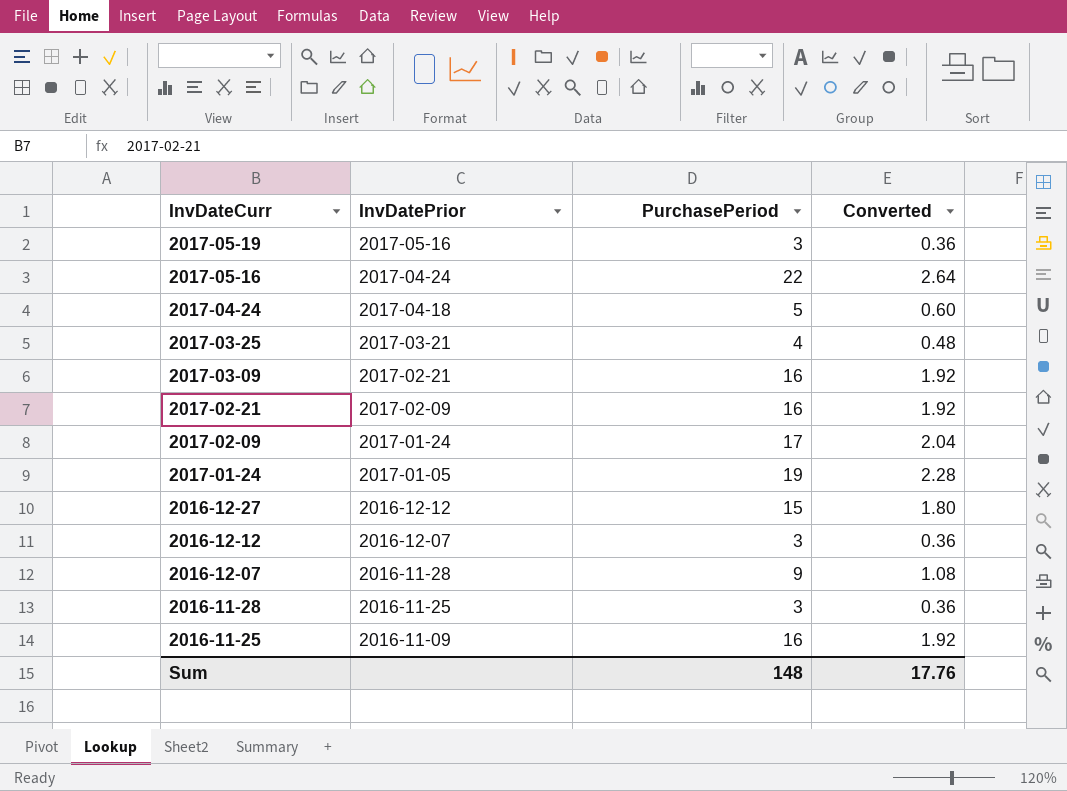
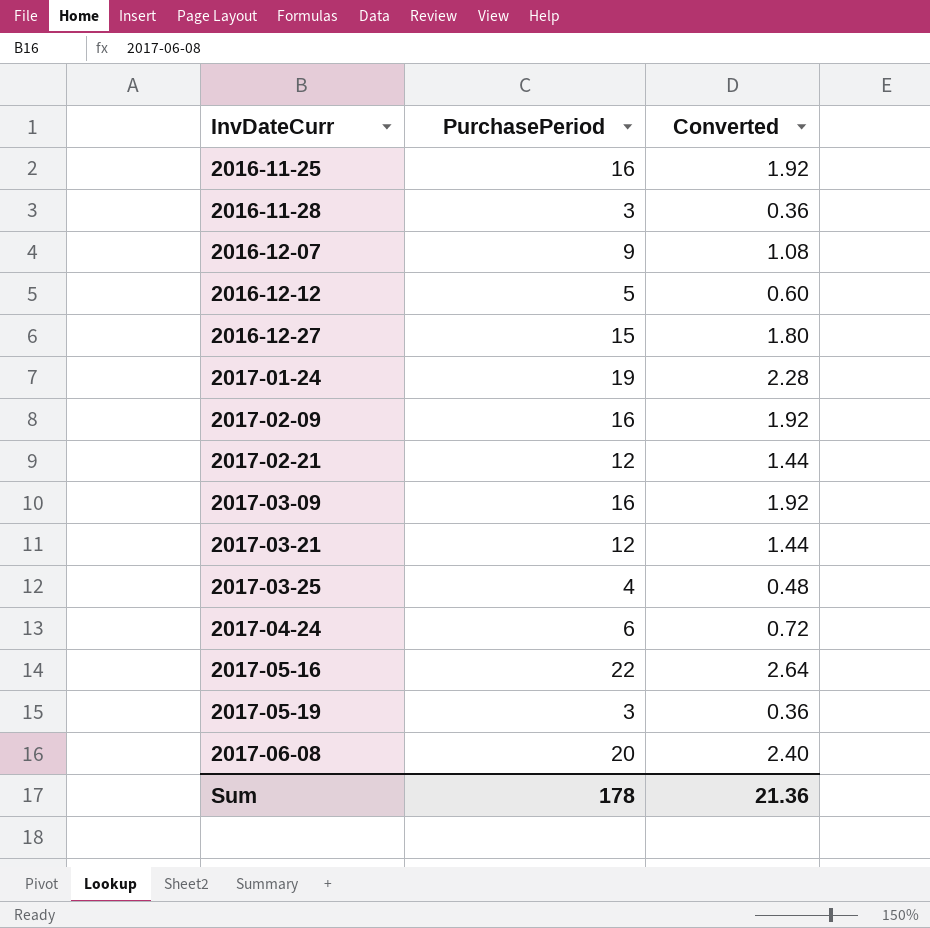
row order: InvDateCurr descending -> InvDateCurr ascending
column InvDatePrior | position: 2 -> none
2016-12-12 | PurchasePeriod: 3 -> 5
2016-12-12 | Converted: 0.36 -> 0.60
2017-02-09 | PurchasePeriod: 17 -> 16
2017-02-09 | Converted: 2.04 -> 1.92
2017-02-21 | PurchasePeriod: 16 -> 12
2017-02-21 | Converted: 1.92 -> 1.44
row 2017-03-21: none -> 12 | 1.44
2017-04-24 | PurchasePeriod: 5 -> 6
2017-04-24 | Converted: 0.60 -> 0.72
row 2017-06-08: none -> 20 | 2.40
Sum | PurchasePeriod: 148 -> 178
Sum | Converted: 17.76 -> 21.36

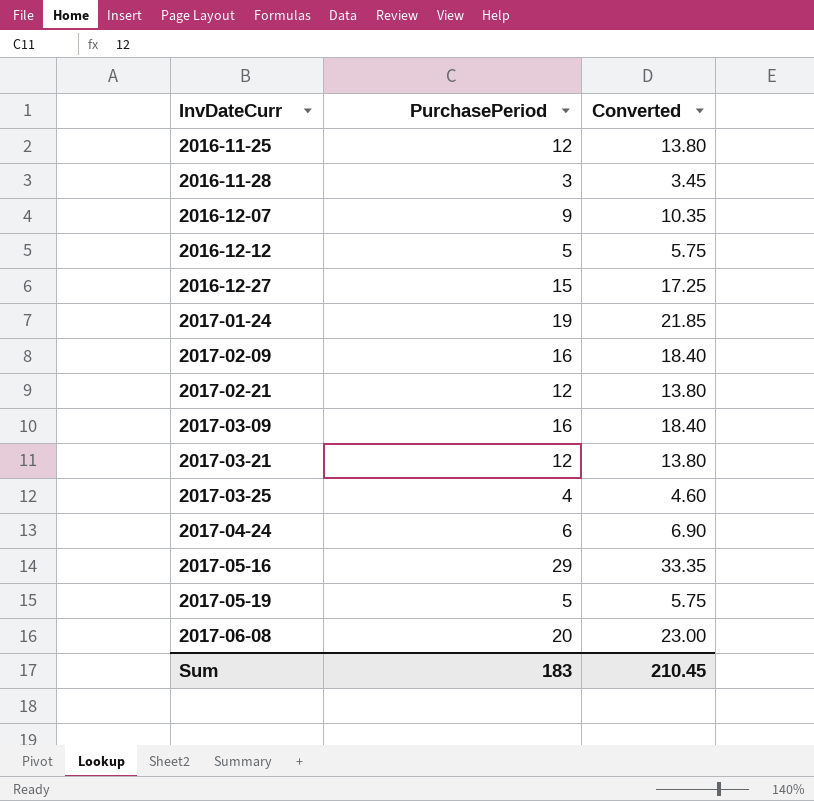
column Converted | formula: [PurchasePeriod] * 0.12 -> [PurchasePeriod] * 1.15
2016-11-25 | PurchasePeriod: 16 -> 12
2017-05-16 | PurchasePeriod: 22 -> 29
2017-05-19 | PurchasePeriod: 3 -> 5
Sum | PurchasePeriod: 178 -> 183
Sum | Converted: 21.36 -> 210.45

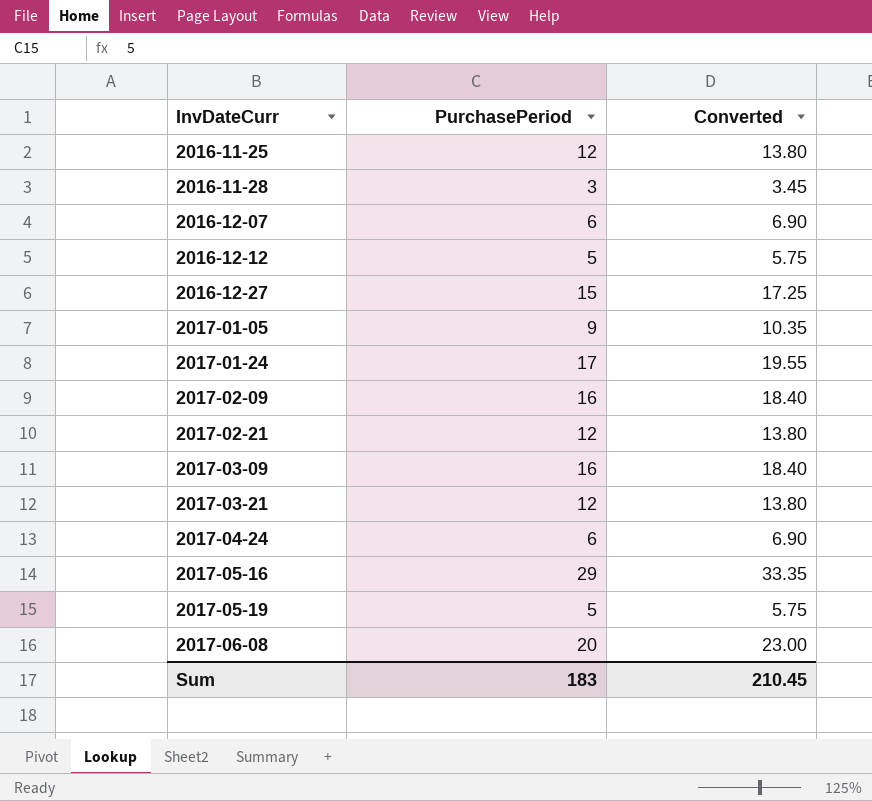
row 2017-03-25: 4 | 4.60 -> none
2016-12-07 | PurchasePeriod: 9 -> 6
2016-12-07 | Converted: 10.35 -> 6.90
row 2017-01-05: none -> 9 | 10.35
2017-01-24 | PurchasePeriod: 19 -> 17
2017-01-24 | Converted: 21.85 -> 19.55

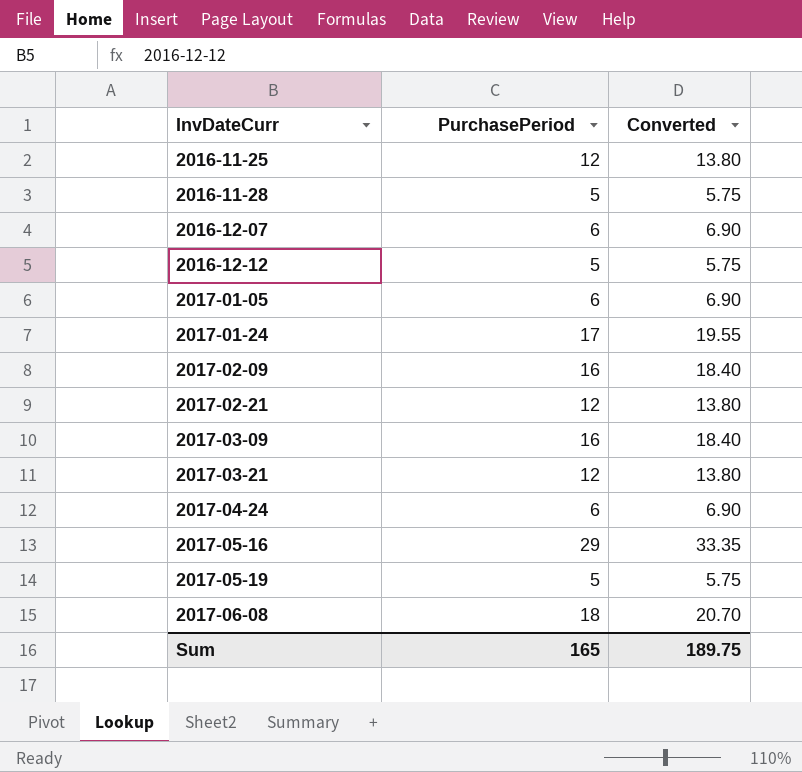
row 2016-12-27: 15 | 17.25 -> none
2016-11-28 | PurchasePeriod: 3 -> 5
2016-11-28 | Converted: 3.45 -> 5.75
2017-01-05 | PurchasePeriod: 9 -> 6
2017-01-05 | Converted: 10.35 -> 6.90
2017-06-08 | PurchasePeriod: 20 -> 18
2017-06-08 | Converted: 23.00 -> 20.70
Sum | PurchasePeriod: 183 -> 165
Sum | Converted: 210.45 -> 189.75

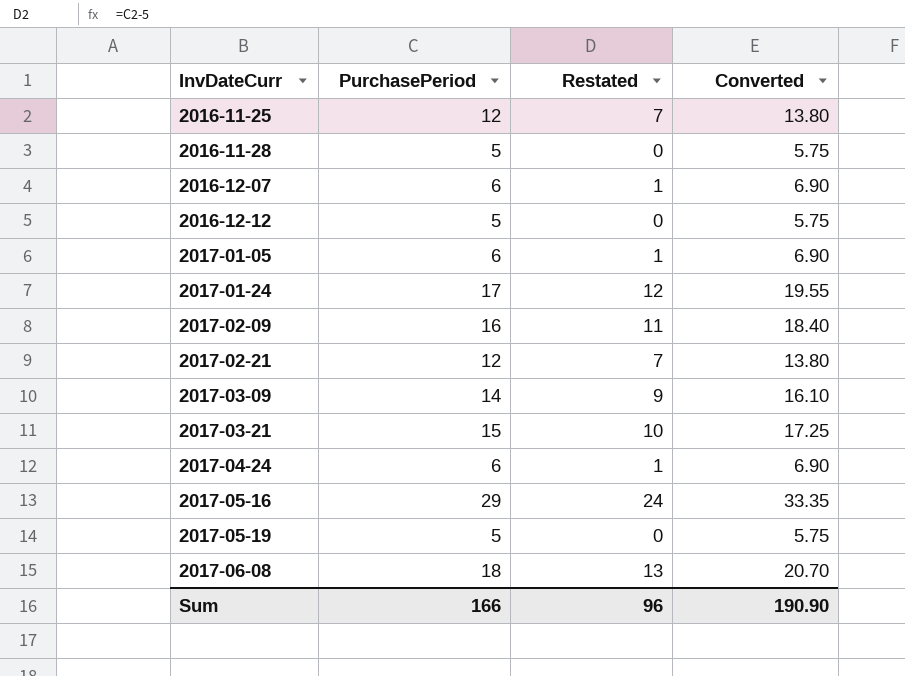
column Restated | formula: none -> [PurchasePeriod] - 5
2017-03-09 | PurchasePeriod: 16 -> 14
2017-03-09 | Converted: 18.40 -> 16.10
2017-03-21 | PurchasePeriod: 12 -> 15
2017-03-21 | Converted: 13.80 -> 17.25
Sum | PurchasePeriod: 165 -> 166
Sum | Converted: 189.75 -> 190.90

